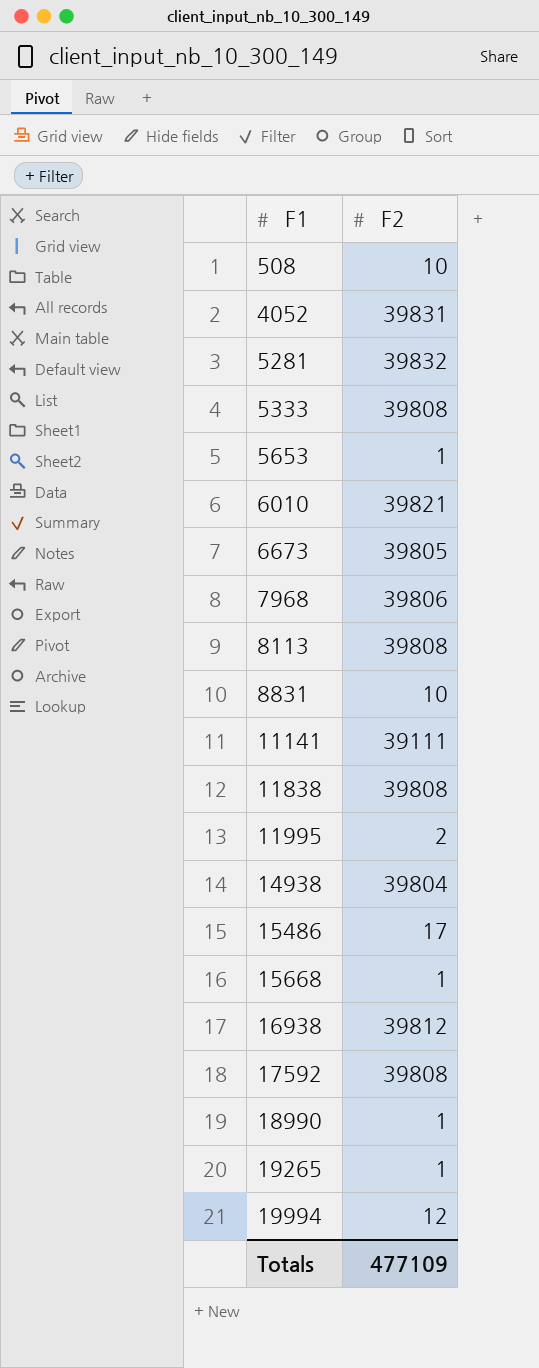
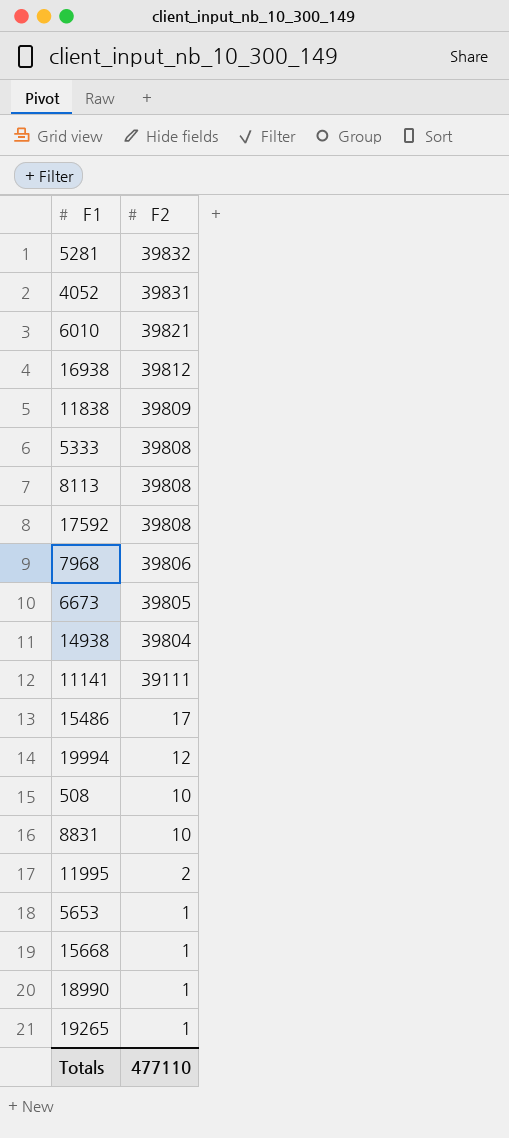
row order: F1 ascending -> F2 descending
11838 | F2: 39808 -> 39809
Totals | F2: 477109 -> 477110

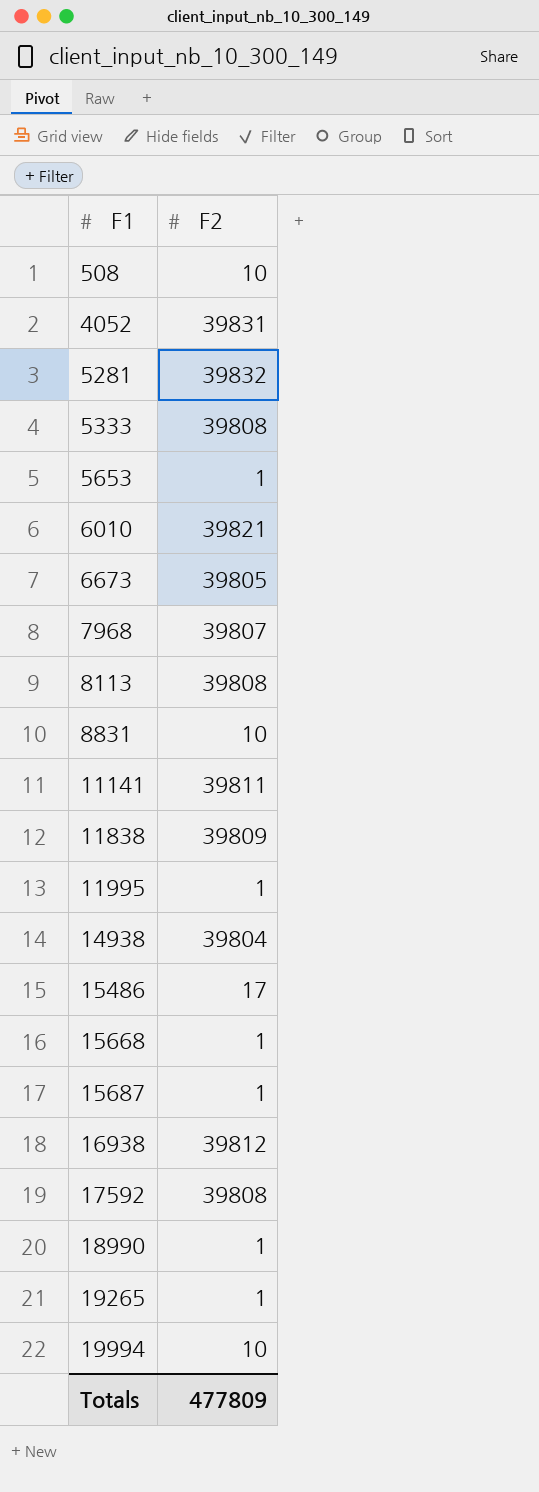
row order: F2 descending -> F1 ascending
7968 | F2: 39806 -> 39807
11141 | F2: 39111 -> 39811
11995 | F2: 2 -> 1
row 15687: none -> 1
19994 | F2: 12 -> 10
Totals | F2: 477110 -> 477809

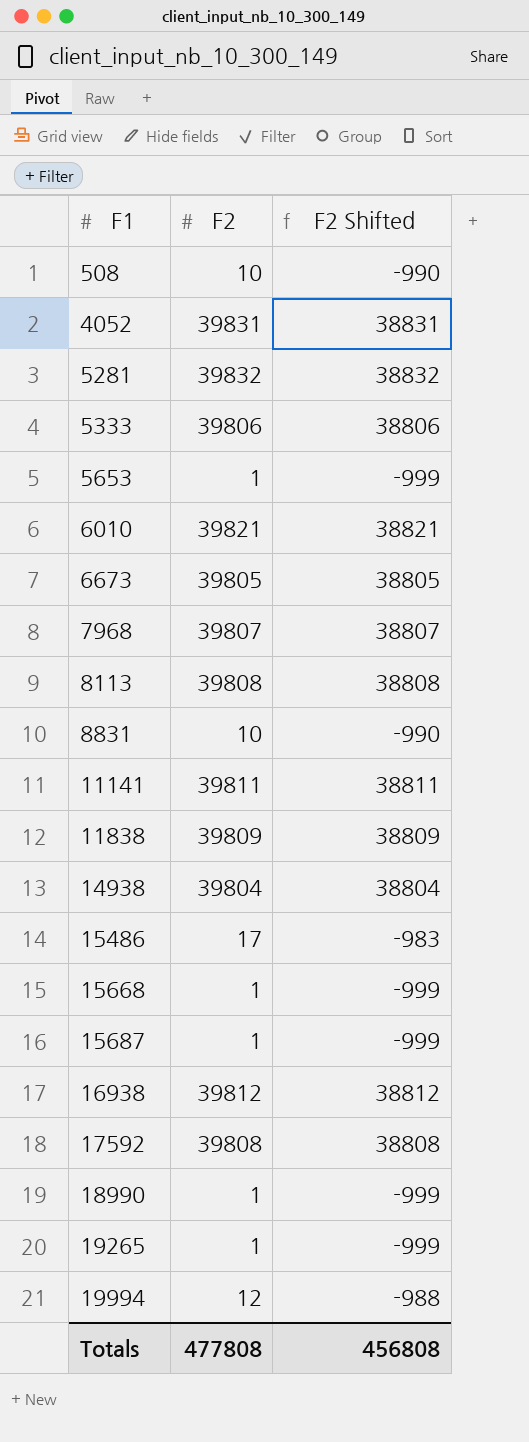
column F2 Shifted | formula: none -> [F2] - 1000
row 11995: 1 -> none
5333 | F2: 39808 -> 39806
19994 | F2: 10 -> 12
Totals | F2: 477809 -> 477808

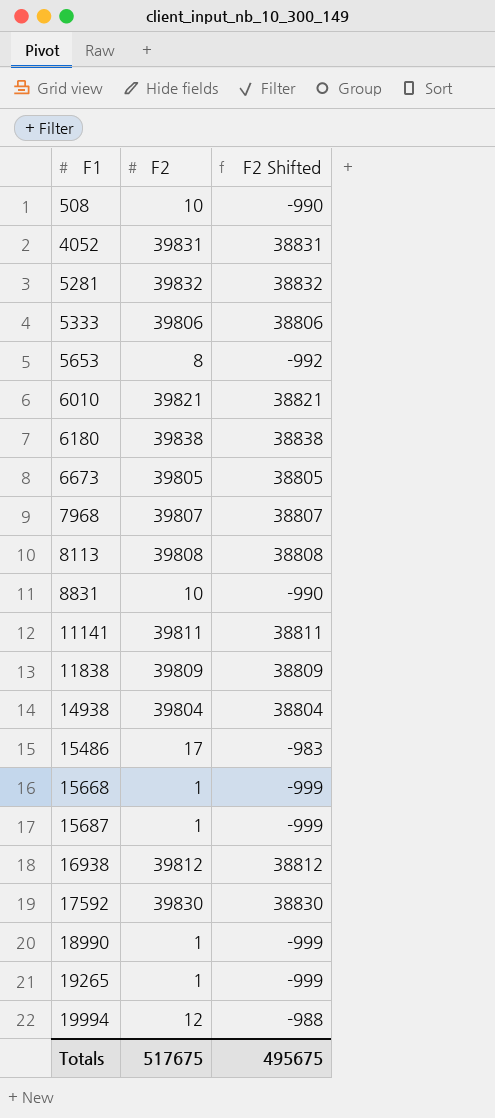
5653 | F2: 1 -> 8
5653 | F2 Shifted: -999 -> -992
row 6180: none -> 39838 | 38838
17592 | F2: 39808 -> 39830
17592 | F2 Shifted: 38808 -> 38830
Totals | F2: 477808 -> 517675
Totals | F2 Shifted: 456808 -> 495675

